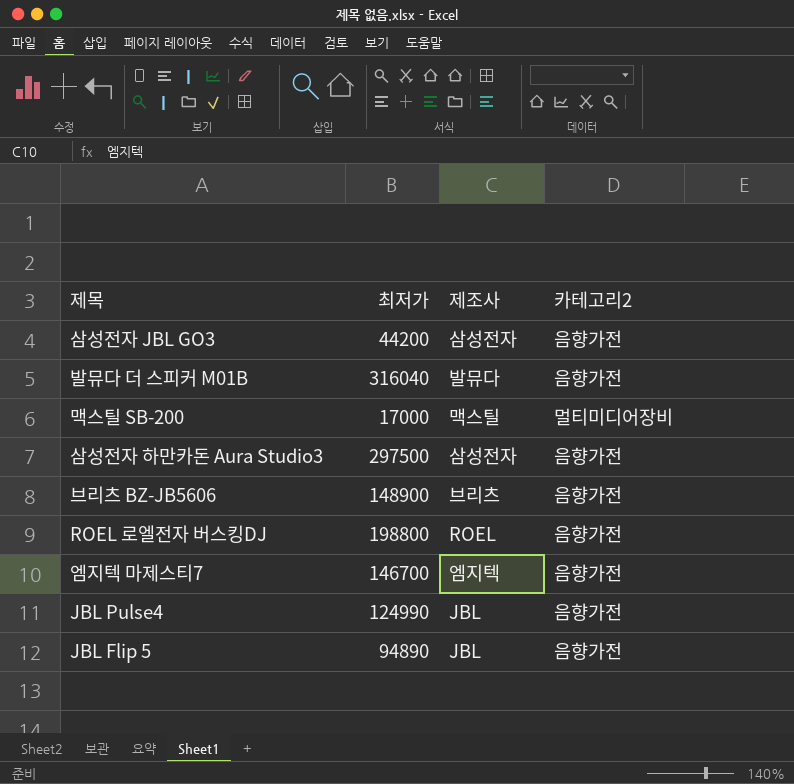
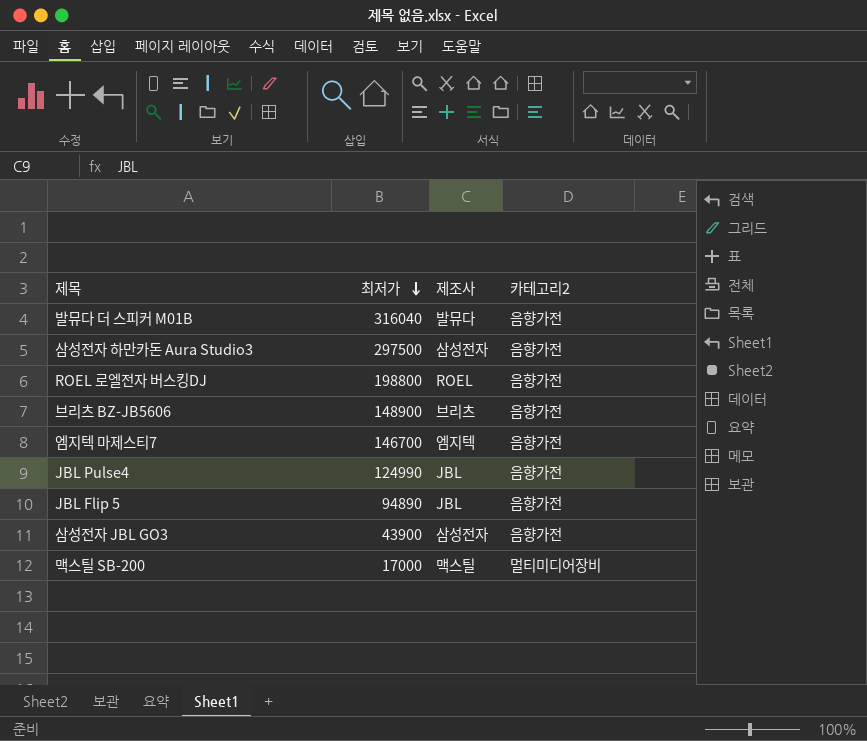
row order: none -> 최저가 descending
삼성전자 JBL GO3 | 최저가: 44200 -> 43900

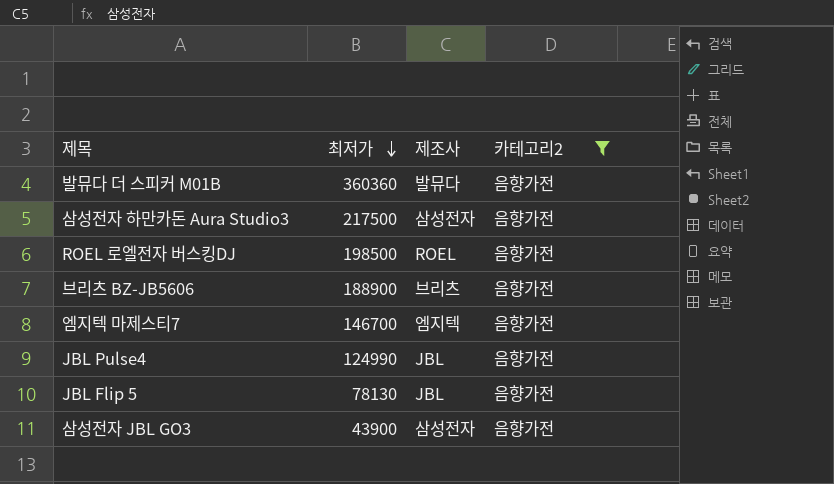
filter: none -> 카테고리2 = 음향가전
발뮤다 더 스피커 M01B | 최저가: 316040 -> 360360
삼성전자 하만카돈 Aura Studio3 | 최저가: 297500 -> 217500
ROEL 로엘전자 버스킹DJ | 최저가: 198800 -> 198500
브리츠 BZ-JB5606 | 최저가: 148900 -> 188900
JBL Flip 5 | 최저가: 94890 -> 78130

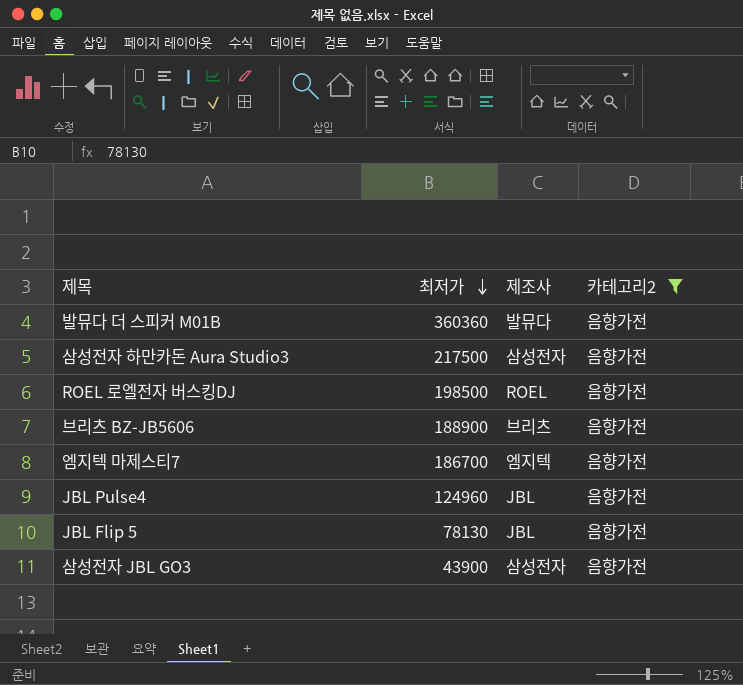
엠지텍 마제스티7 | 최저가: 146700 -> 186700
JBL Pulse4 | 최저가: 124990 -> 124960

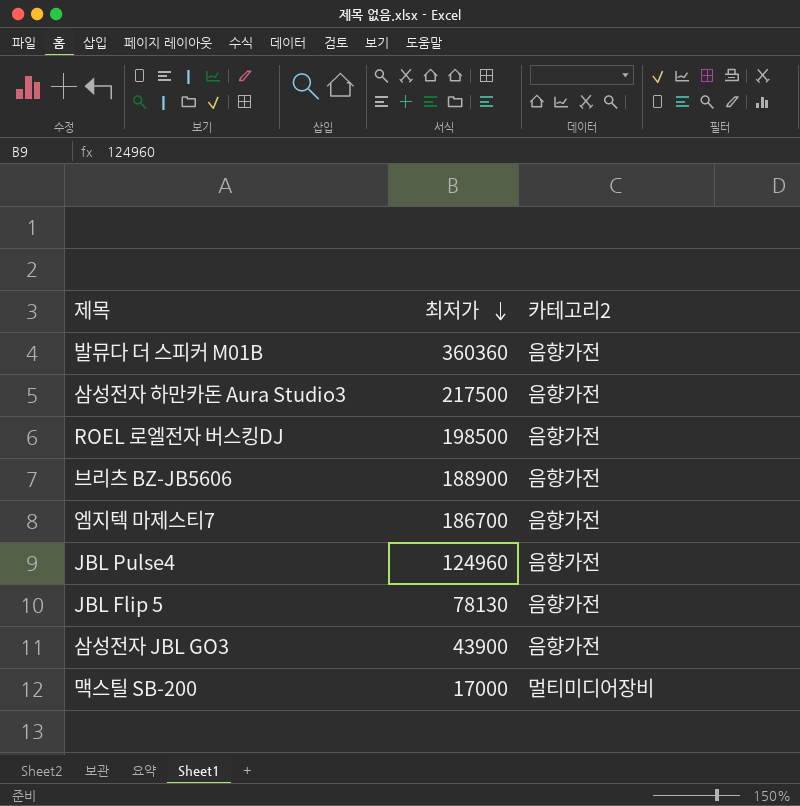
filter: 카테고리2 = 음향가전 -> none
column 제조사 | position: 3 -> none

